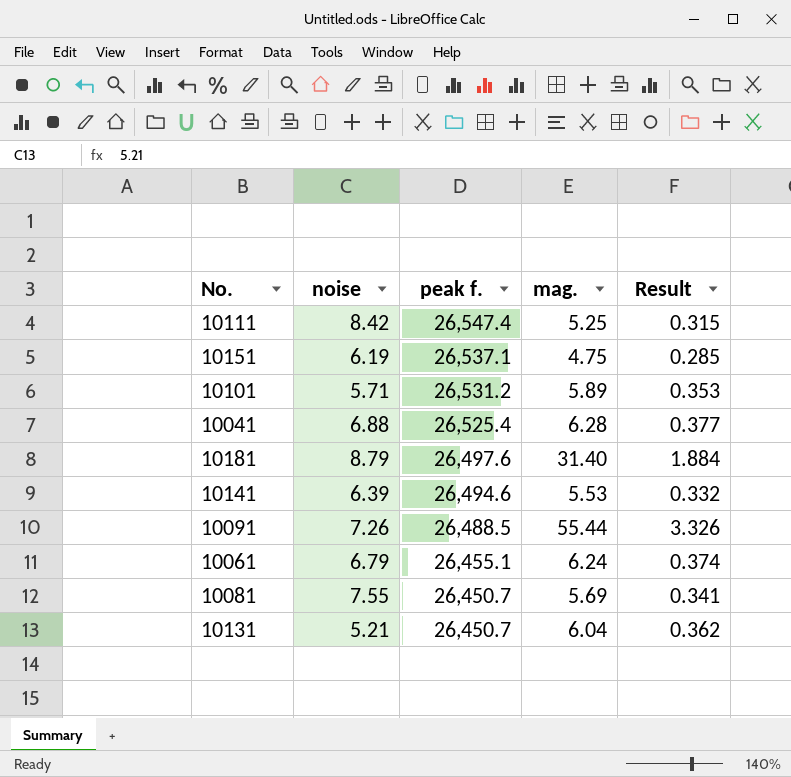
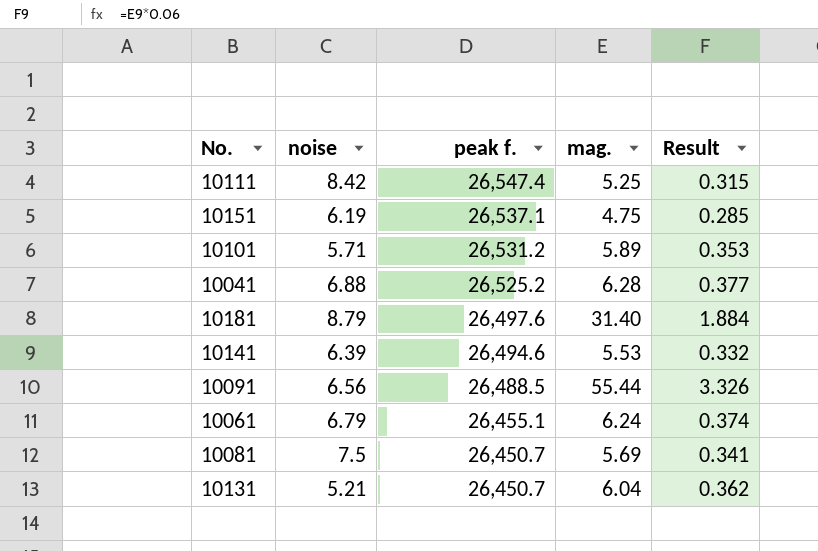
10041 | peak f.: 26,525.4 -> 26,525.2
10091 | noise: 7.26 -> 6.56
10081 | noise: 7.55 -> 7.5

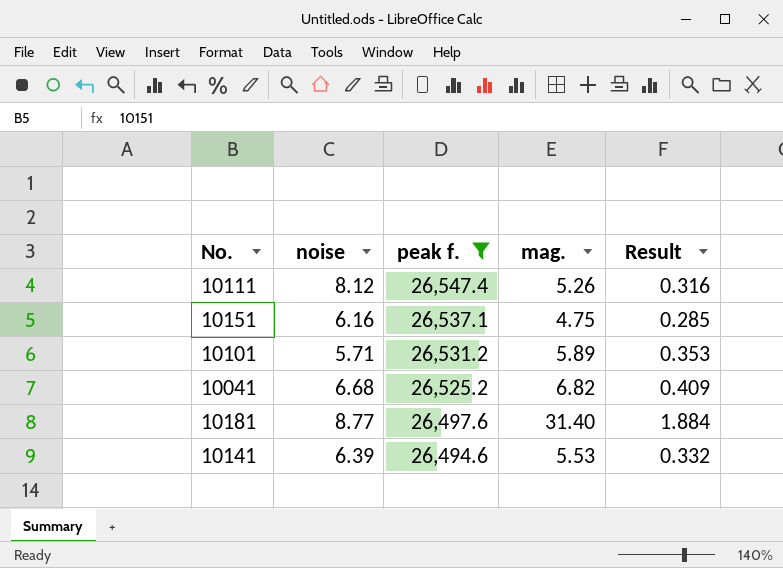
filter: none -> peak f. >= 26,494.6
10111 | noise: 8.42 -> 8.12
10111 | mag.: 5.25 -> 5.26
10111 | Result: 0.315 -> 0.316
10151 | noise: 6.19 -> 6.16
10041 | noise: 6.88 -> 6.68
10041 | mag.: 6.28 -> 6.82
10041 | Result: 0.377 -> 0.409
10181 | noise: 8.79 -> 8.77

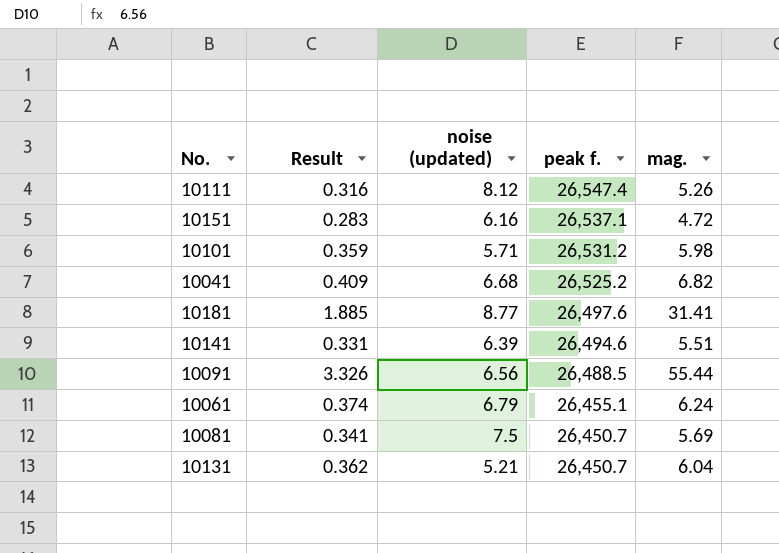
filter: peak f. >= 26,494.6 -> none
column Result | position: 5 -> 2
column name: noise -> noise (updated)
10151 | Result: 0.285 -> 0.283
10151 | mag.: 4.75 -> 4.72
10101 | Result: 0.353 -> 0.359
10101 | mag.: 5.89 -> 5.98
10181 | Result: 1.884 -> 1.885
10181 | mag.: 31.40 -> 31.41
10141 | Result: 0.332 -> 0.331
10141 | mag.: 5.53 -> 5.51

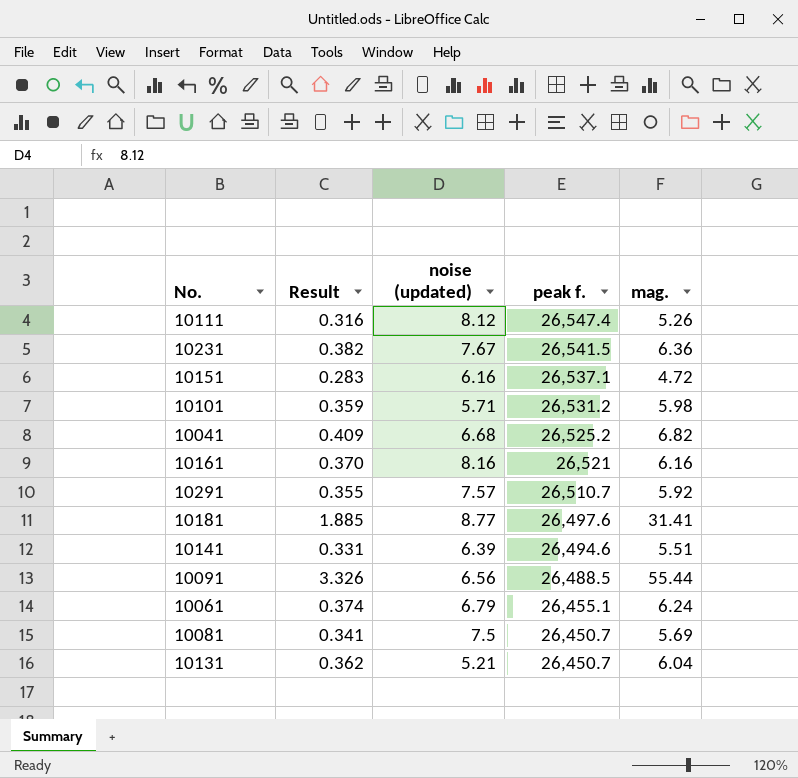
row 10231: none -> 0.382 | 7.67 | 26,541.5 | 6.36
row 10161: none -> 0.370 | 8.16 | 26,521 | 6.16
row 10291: none -> 0.355 | 7.57 | 26,510.7 | 5.92

